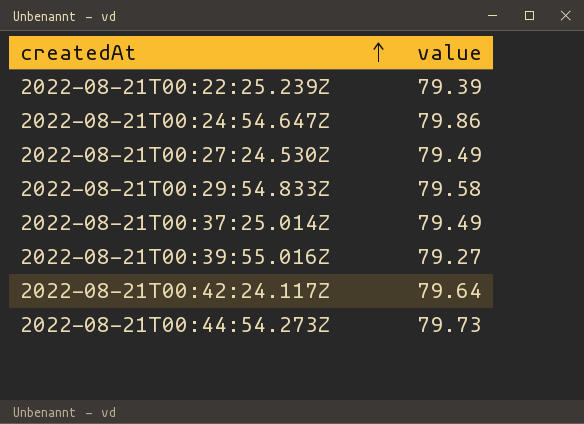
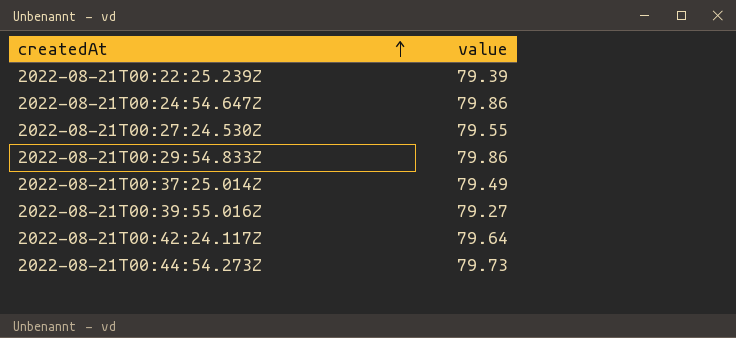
2022-08-21T00:27:24.530Z | value: 79.49 -> 79.55
2022-08-21T00:29:54.833Z | value: 79.58 -> 79.86

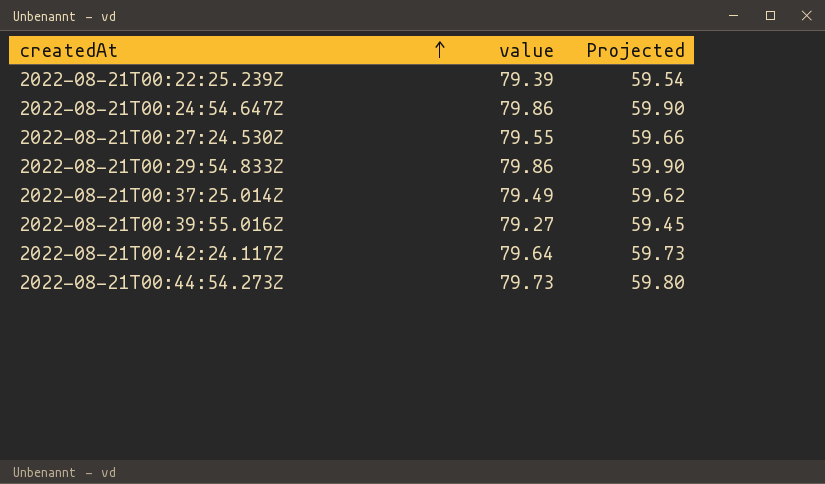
column Projected | formula: none -> [value] * 0.75

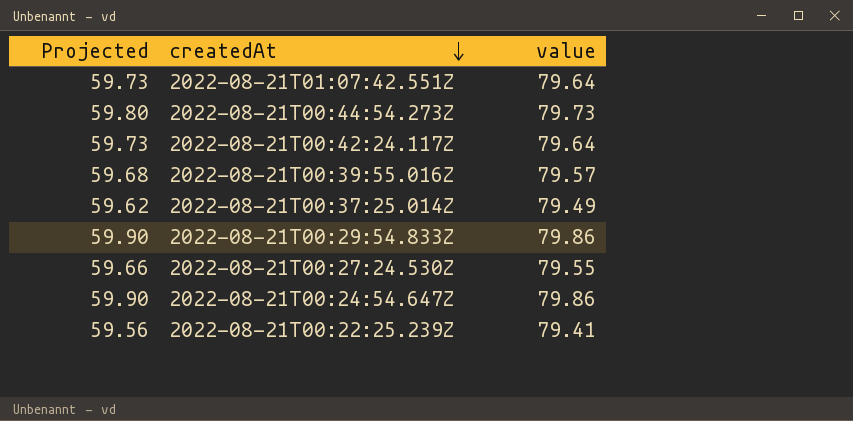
row order: createdAt ascending -> createdAt descending
column Projected | position: 3 -> 1
row 2022-08-21T01:07:42.551Z: none -> 59.73 | 79.64
2022-08-21T00:39:55.016Z | Projected: 59.45 -> 59.68
2022-08-21T00:39:55.016Z | value: 79.27 -> 79.57
2022-08-21T00:22:25.239Z | Projected: 59.54 -> 59.56
2022-08-21T00:22:25.239Z | value: 79.39 -> 79.41

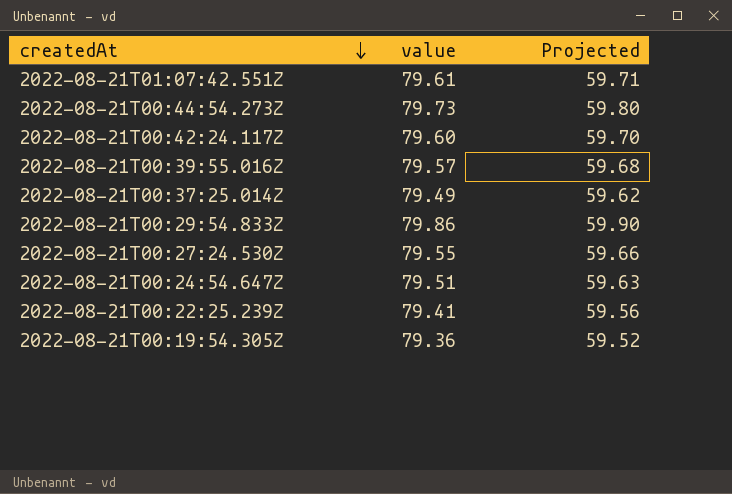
column Projected | position: 1 -> 3
2022-08-21T01:07:42.551Z | value: 79.64 -> 79.61
2022-08-21T01:07:42.551Z | Projected: 59.73 -> 59.71
2022-08-21T00:42:24.117Z | value: 79.64 -> 79.60
2022-08-21T00:42:24.117Z | Projected: 59.73 -> 59.70
2022-08-21T00:24:54.647Z | value: 79.86 -> 79.51
2022-08-21T00:24:54.647Z | Projected: 59.90 -> 59.63
row 2022-08-21T00:19:54.305Z: none -> 79.36 | 59.52

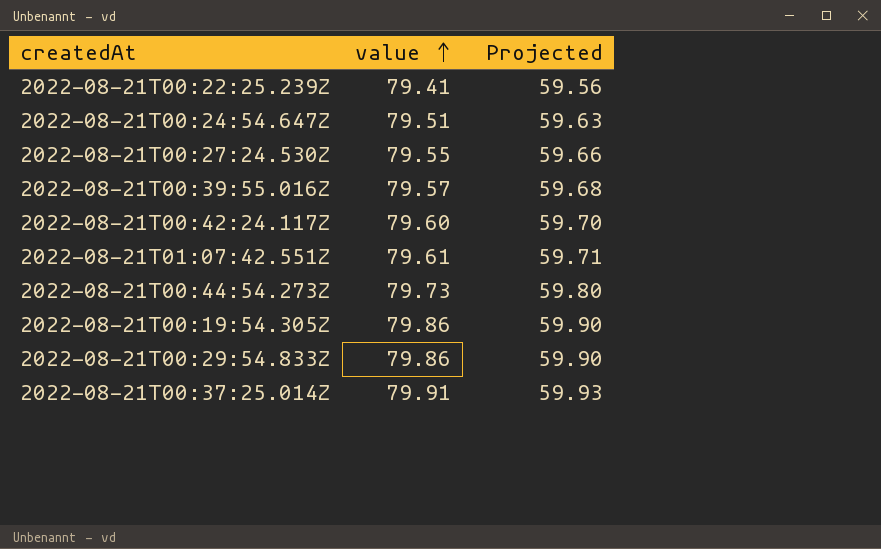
row order: createdAt descending -> value ascending
2022-08-21T00:19:54.305Z | value: 79.36 -> 79.86
2022-08-21T00:19:54.305Z | Projected: 59.52 -> 59.90
2022-08-21T00:37:25.014Z | value: 79.49 -> 79.91
2022-08-21T00:37:25.014Z | Projected: 59.62 -> 59.93

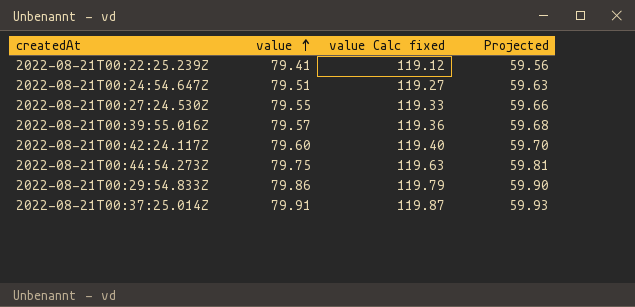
column value Calc fixed | formula: none -> [value] * 1.5
row 2022-08-21T01:07:42.551Z: 79.61 | 59.71 -> none
row 2022-08-21T00:19:54.305Z: 79.86 | 59.90 -> none
2022-08-21T00:44:54.273Z | value: 79.73 -> 79.75
2022-08-21T00:44:54.273Z | Projected: 59.80 -> 59.81

